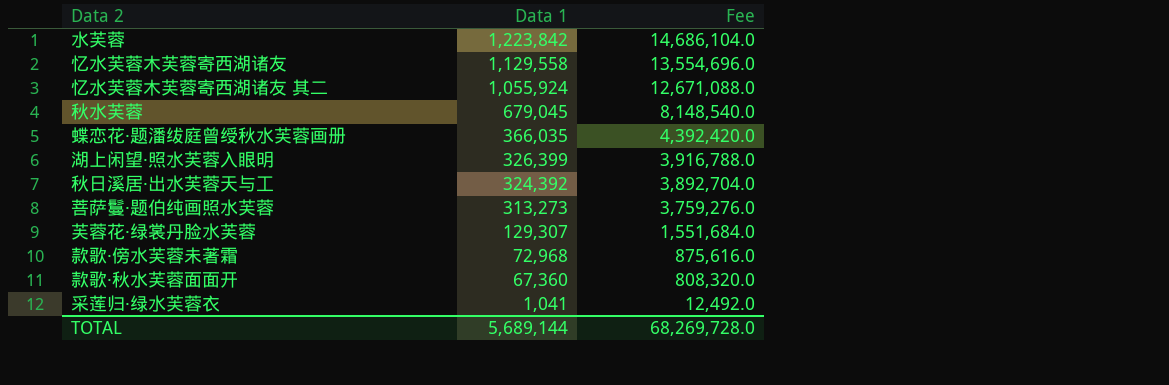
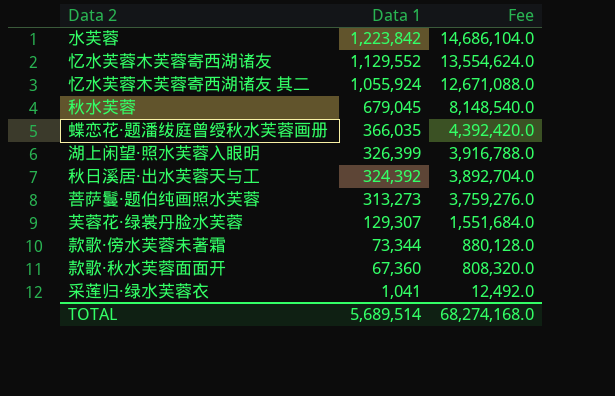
忆水芙蓉木芙蓉寄西湖诸友 | Data 1: 1,129,558 -> 1,129,552
忆水芙蓉木芙蓉寄西湖诸友 | Fee: 13,554,696.0 -> 13,554,624.0
款歌·傍水芙蓉未著霜 | Data 1: 72,968 -> 73,344
款歌·傍水芙蓉未著霜 | Fee: 875,616.0 -> 880,128.0
TOTAL | Data 1: 5,689,144 -> 5,689,514
TOTAL | Fee: 68,269,728.0 -> 68,274,168.0

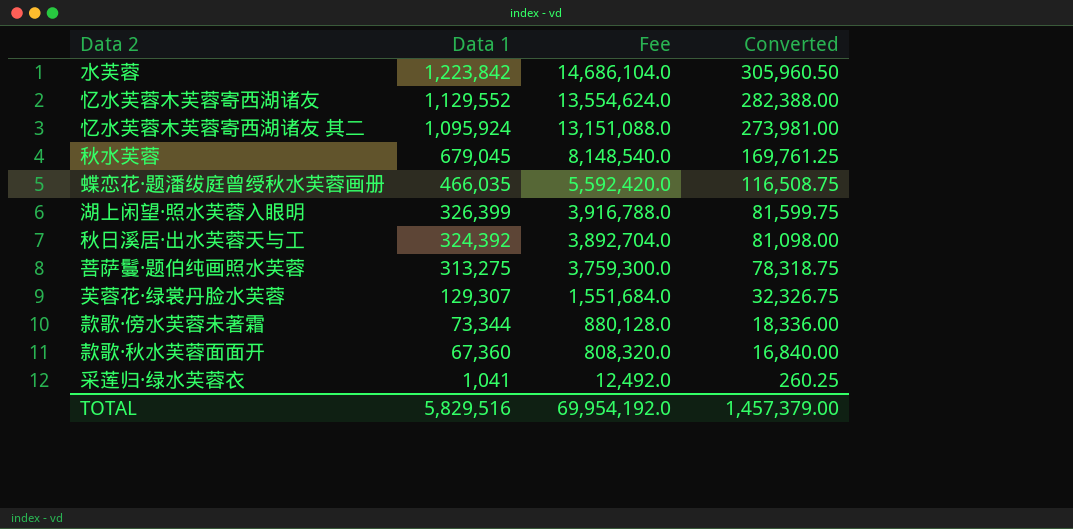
column Converted | formula: none -> [Data 1] * 0.25
忆水芙蓉木芙蓉寄西湖诸友 其二 | Data 1: 1,055,924 -> 1,095,924
忆水芙蓉木芙蓉寄西湖诸友 其二 | Fee: 12,671,088.0 -> 13,151,088.0
蝶恋花·题潘绂庭曾绶秋水芙蓉画册 | Data 1: 366,035 -> 466,035
蝶恋花·题潘绂庭曾绶秋水芙蓉画册 | Fee: 4,392,420.0 -> 5,592,420.0
菩萨鬘·题伯纯画照水芙蓉 | Data 1: 313,273 -> 313,275
菩萨鬘·题伯纯画照水芙蓉 | Fee: 3,759,276.0 -> 3,759,300.0
TOTAL | Data 1: 5,689,514 -> 5,829,516
TOTAL | Fee: 68,274,168.0 -> 69,954,192.0

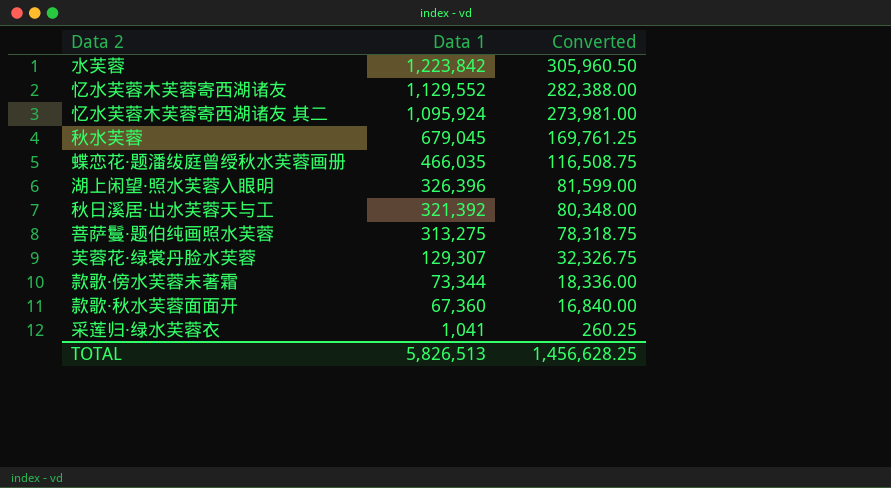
column Fee | formula: [Data 1] * 12 -> none
湖上闲望·照水芙蓉入眼明 | Data 1: 326,399 -> 326,396
湖上闲望·照水芙蓉入眼明 | Converted: 81,599.75 -> 81,599.00
秋日溪居·出水芙蓉天与工 | Data 1: 324,392 -> 321,392
秋日溪居·出水芙蓉天与工 | Converted: 81,098.00 -> 80,348.00
TOTAL | Data 1: 5,829,516 -> 5,826,513
TOTAL | Converted: 1,457,379.00 -> 1,456,628.25

